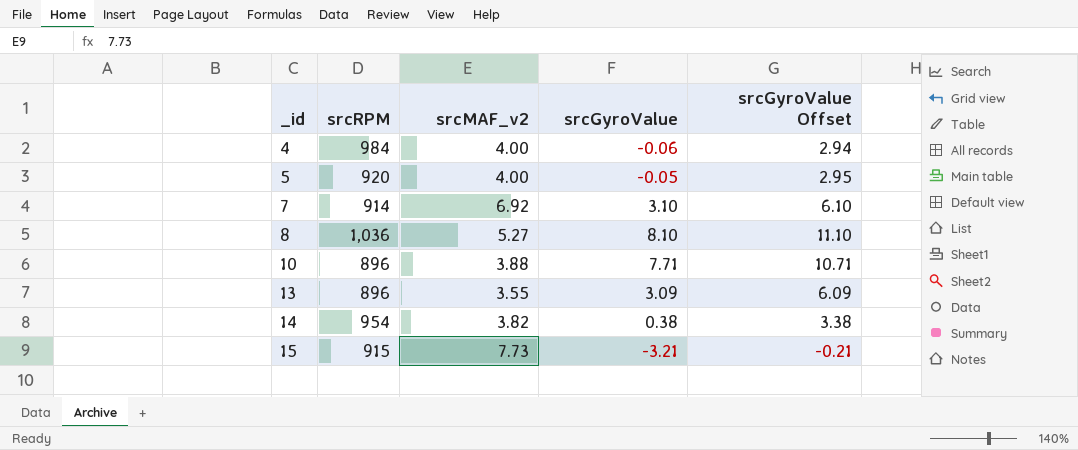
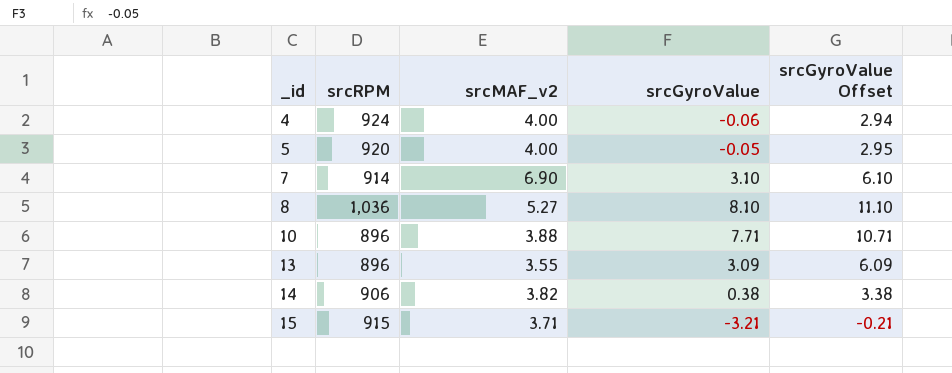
4 | srcRPM: 984 -> 924
7 | srcMAF_v2: 6.92 -> 6.90
14 | srcRPM: 954 -> 906
15 | srcMAF_v2: 7.73 -> 3.71

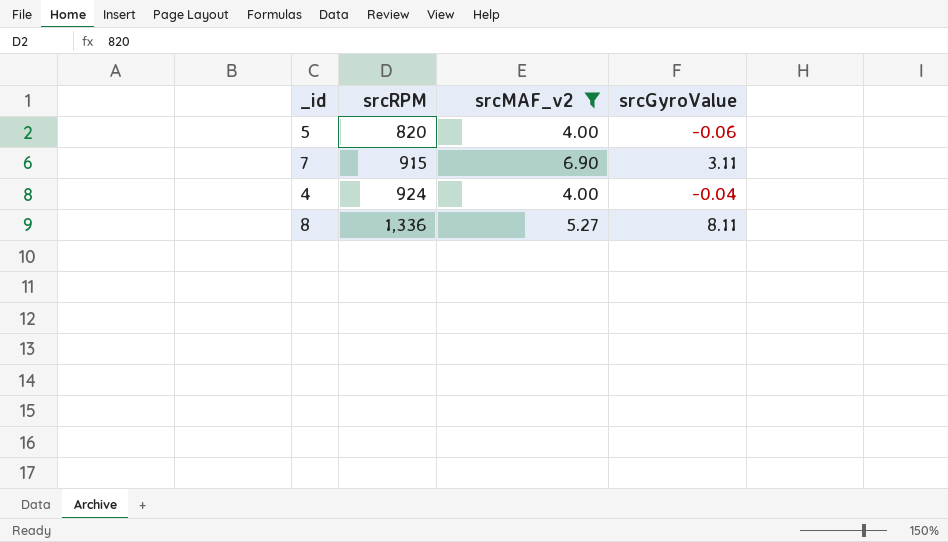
filter: none -> srcMAF_v2 >= 4.00
row order: _id ascending -> srcRPM ascending
column srcGyroValue Offset | formula: [srcGyroValue] + 3 -> none
5 | srcRPM: 920 -> 820
5 | srcGyroValue: -0.05 -> -0.06
7 | srcRPM: 914 -> 915
7 | srcGyroValue: 3.10 -> 3.11
4 | srcGyroValue: -0.06 -> -0.04
8 | srcRPM: 1,036 -> 1,336
8 | srcGyroValue: 8.10 -> 8.11

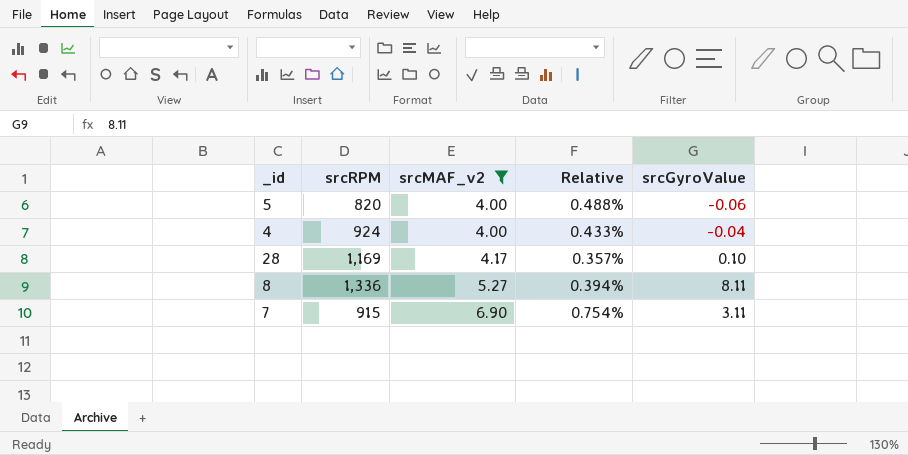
row order: srcRPM ascending -> srcMAF_v2 ascending
column Relative | formula: none -> [srcMAF_v2] / [srcRPM]
row 28: none -> 1,169 | 4.17 | 0.357% | 0.10

